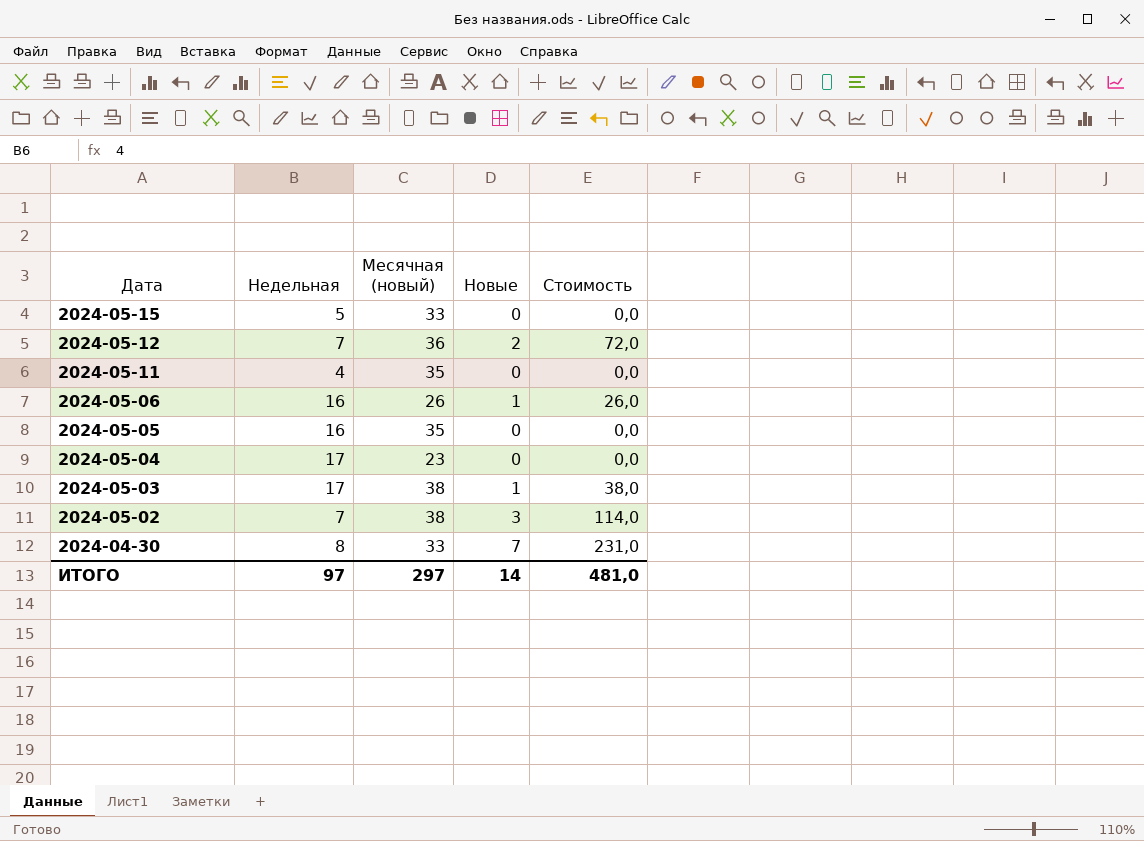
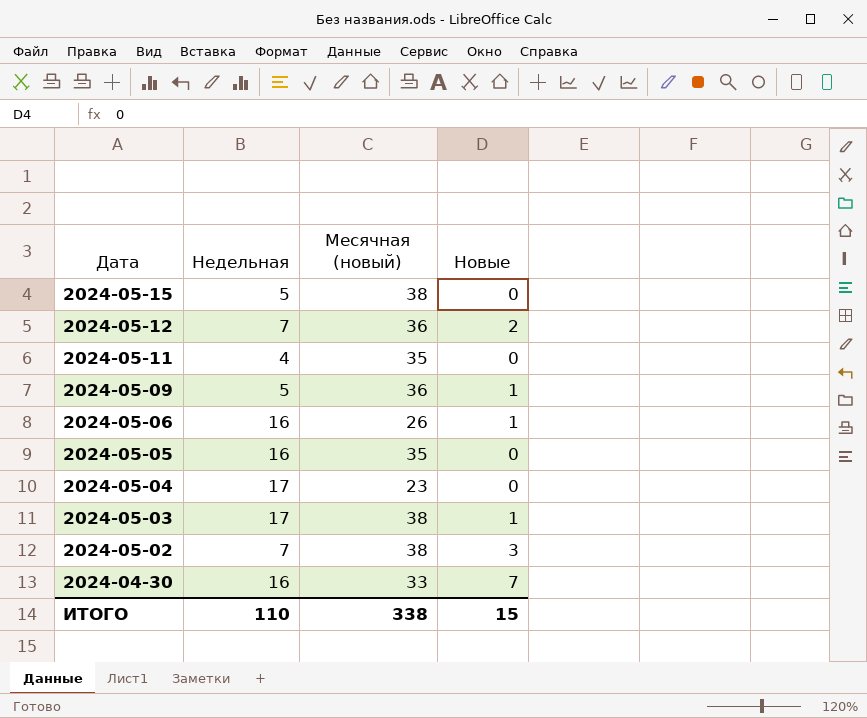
column Стоимость | formula: [Месячная (новый)] * [Новые] -> none
2024-05-15 | Месячная (новый): 33 -> 38
row 2024-05-09: none -> 5 | 36 | 1
2024-04-30 | Недельная: 8 -> 16
ИТОГО | Недельная: 97 -> 110
ИТОГО | Месячная (новый): 297 -> 338
ИТОГО | Новые: 14 -> 15

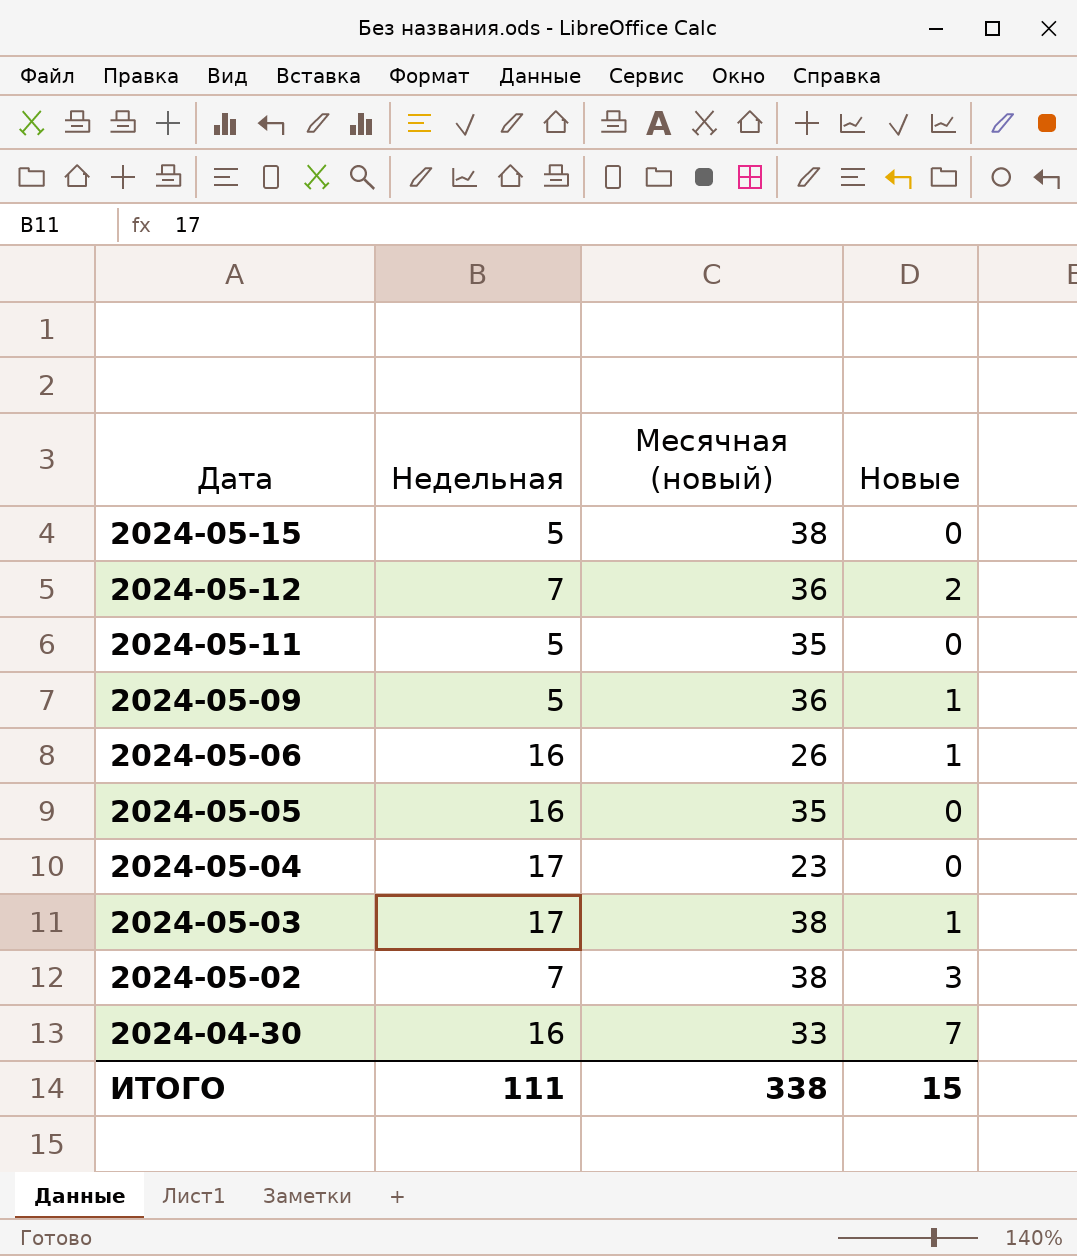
2024-05-11 | Недельная: 4 -> 5
ИТОГО | Недельная: 110 -> 111

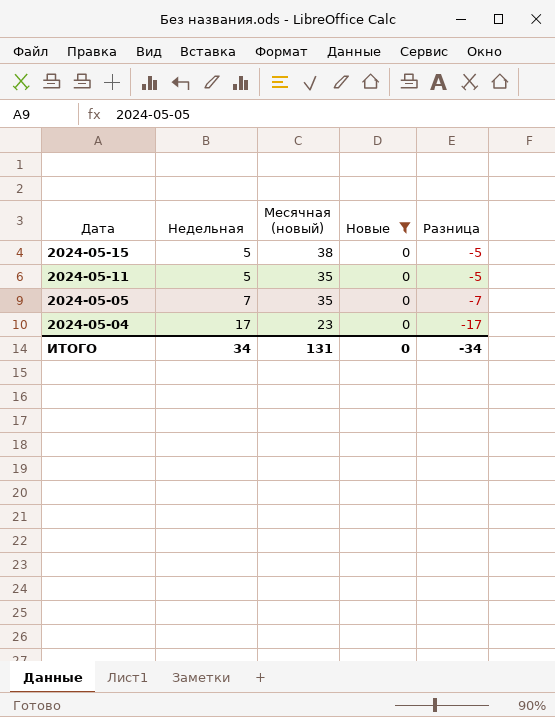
filter: none -> Новые = 0
column Разница | formula: none -> [Новые] - [Недельная]
2024-05-05 | Недельная: 16 -> 7
ИТОГО | Недельная: 111 -> 34
ИТОГО | Месячная (новый): 338 -> 131
ИТОГО | Новые: 15 -> 0

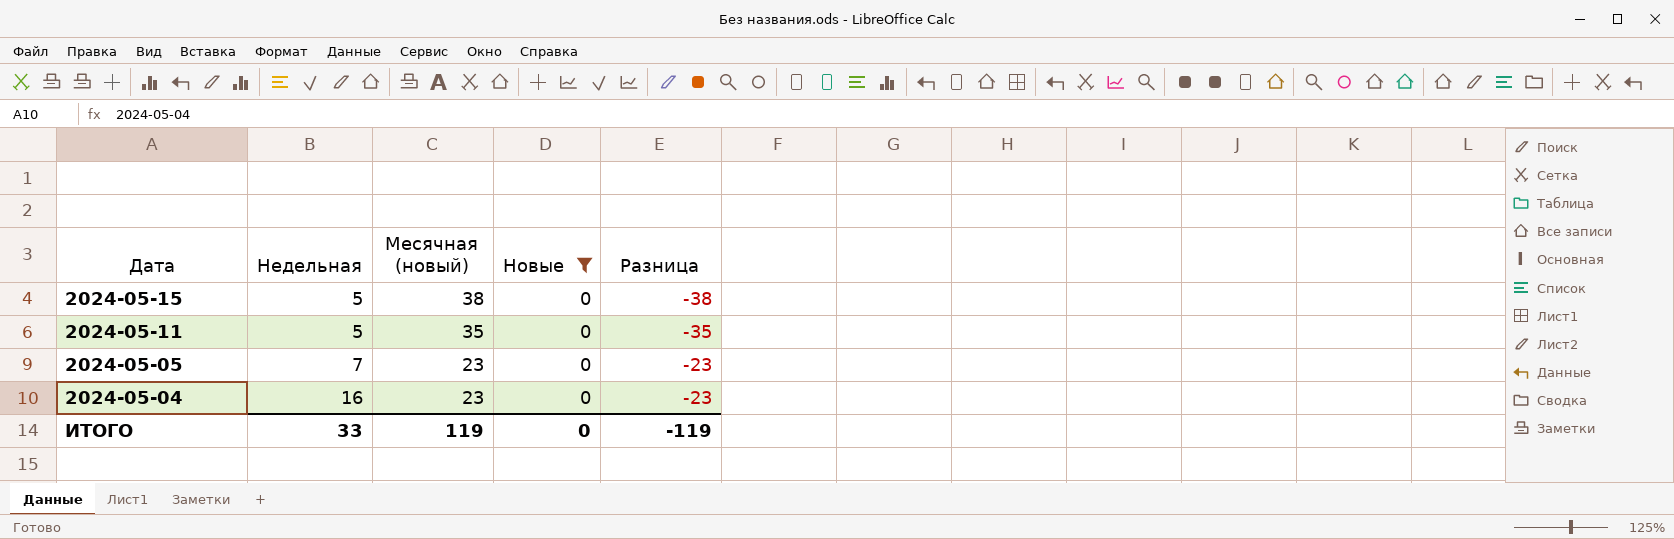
column Разница | formula: [Новые] - [Недельная] -> [Новые] - [Месячная (новый)]
2024-05-05 | Месячная (новый): 35 -> 23
2024-05-04 | Недельная: 17 -> 16
ИТОГО | Недельная: 34 -> 33
ИТОГО | Месячная (новый): 131 -> 119
ИТОГО | Разница: -34 -> -119

